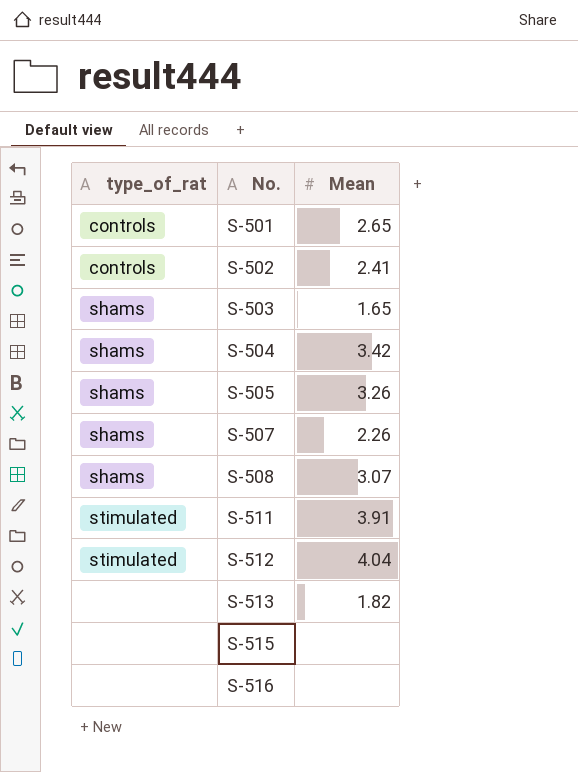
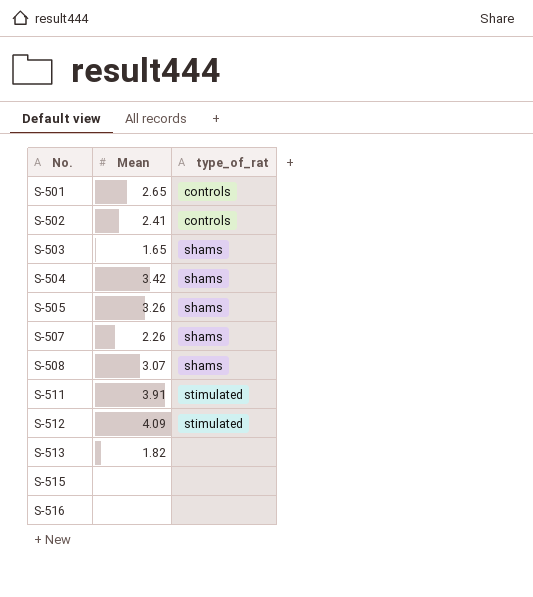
column type_of_rat | position: 1 -> 3
S-512 | Mean: 4.04 -> 4.09

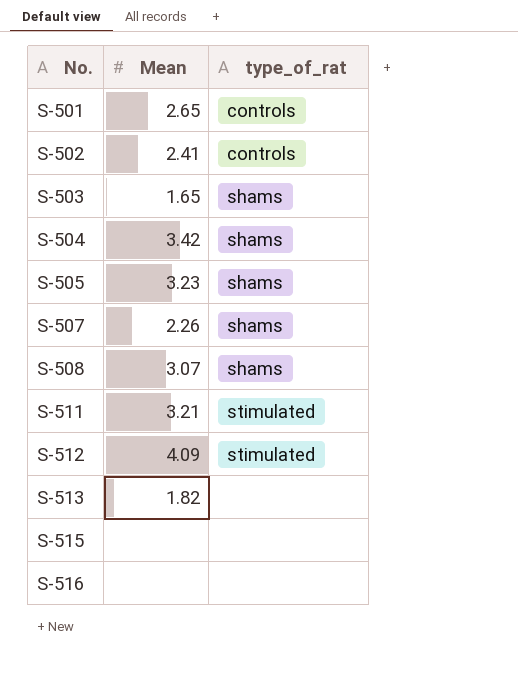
S-505 | Mean: 3.26 -> 3.23
S-511 | Mean: 3.91 -> 3.21

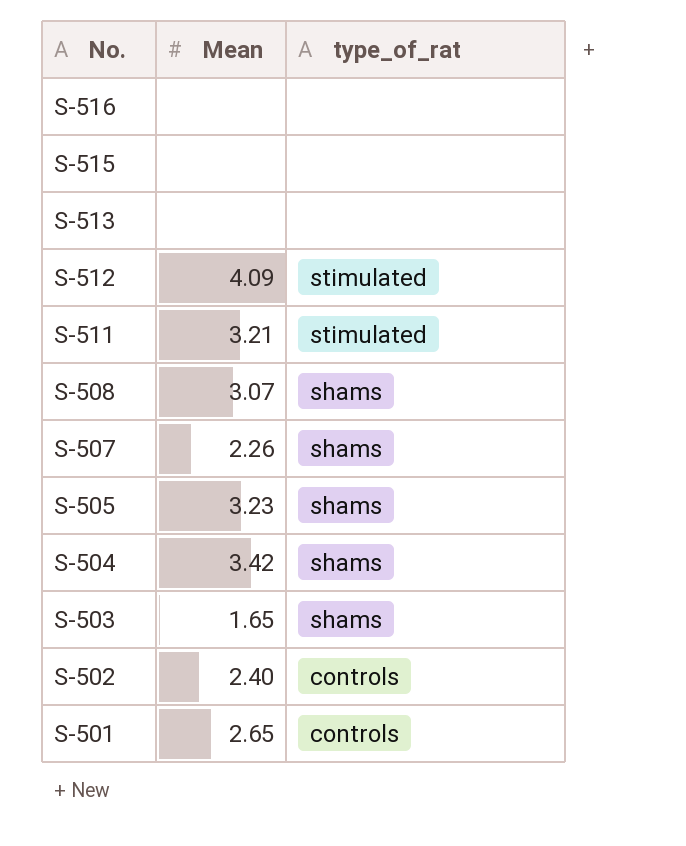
row order: No. ascending -> No. descending
S-513 | Mean: 1.82 -> none
S-502 | Mean: 2.41 -> 2.40

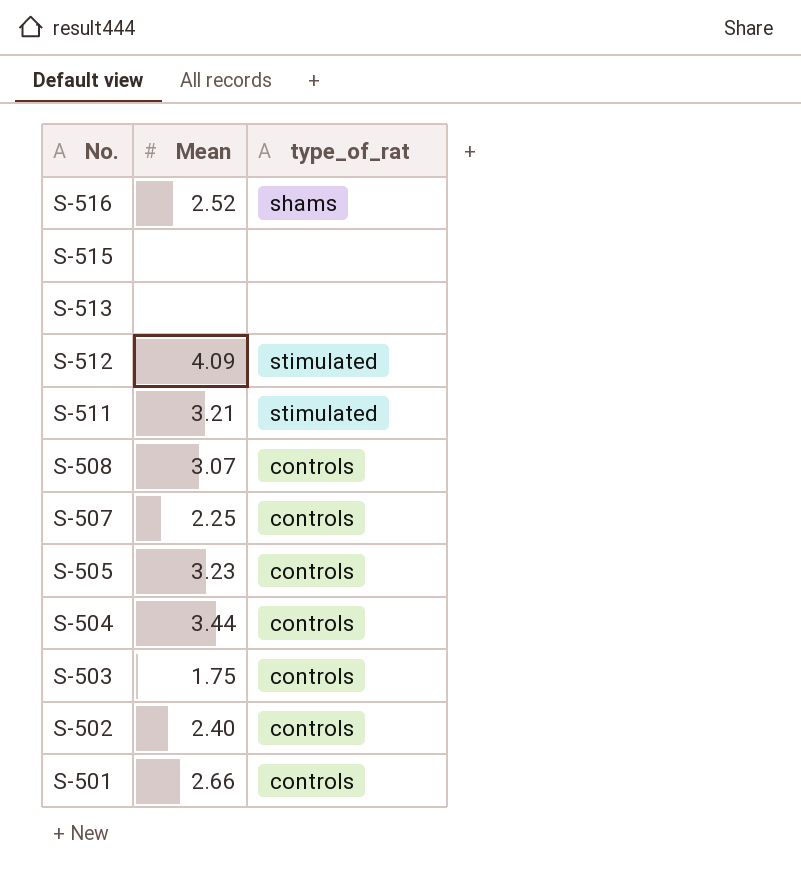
S-516 | Mean: none -> 2.52
S-516 | type_of_rat: none -> shams
S-508 | type_of_rat: shams -> controls
S-507 | Mean: 2.26 -> 2.25
S-507 | type_of_rat: shams -> controls
S-505 | type_of_rat: shams -> controls
S-504 | Mean: 3.42 -> 3.44
S-504 | type_of_rat: shams -> controls
S-503 | Mean: 1.65 -> 1.75
S-503 | type_of_rat: shams -> controls
S-501 | Mean: 2.65 -> 2.66

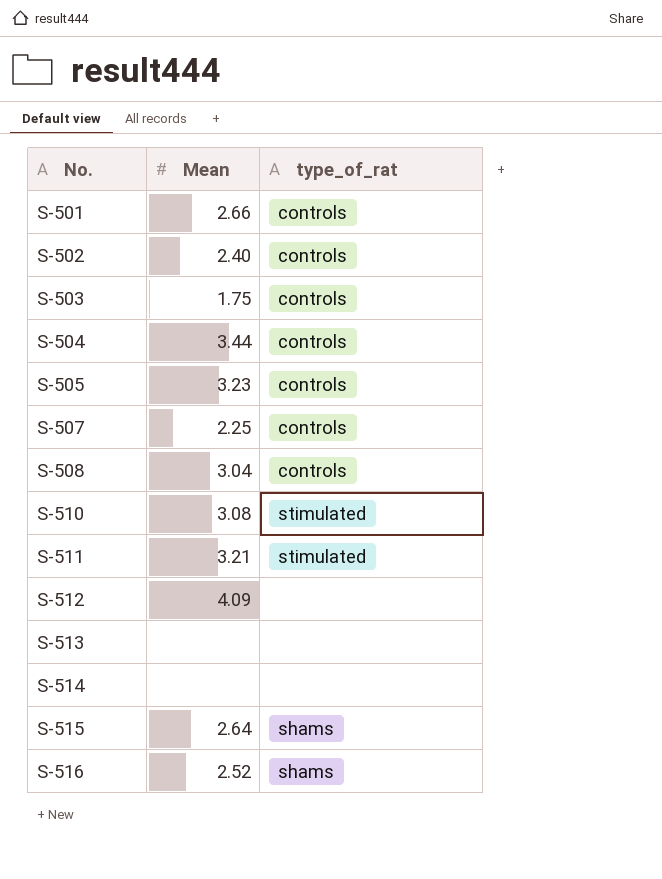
row order: No. descending -> No. ascending
S-508 | Mean: 3.07 -> 3.04
row S-510: none -> 3.08 | stimulated
S-512 | type_of_rat: stimulated -> none
row S-514: none -> none | none
S-515 | Mean: none -> 2.64
S-515 | type_of_rat: none -> shams

